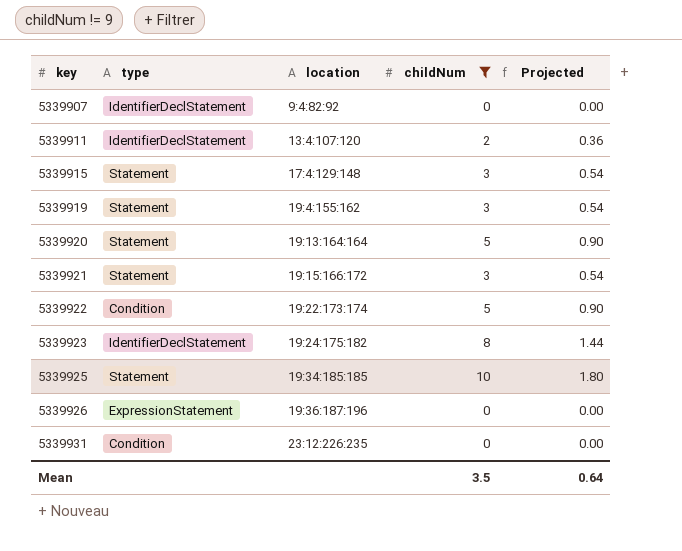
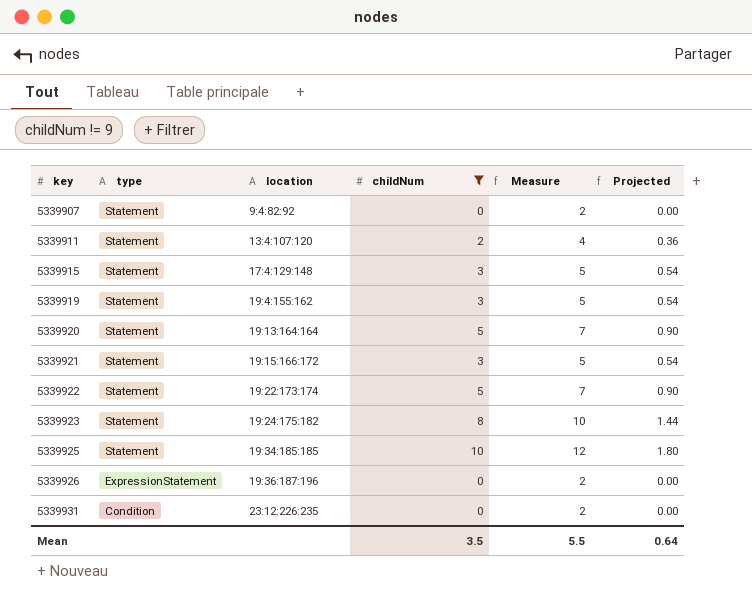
column Measure | formula: none -> [childNum] + 2
5339907 | type: IdentifierDeclStatement -> Statement
5339911 | type: IdentifierDeclStatement -> Statement
5339922 | type: Condition -> Statement
5339923 | type: IdentifierDeclStatement -> Statement

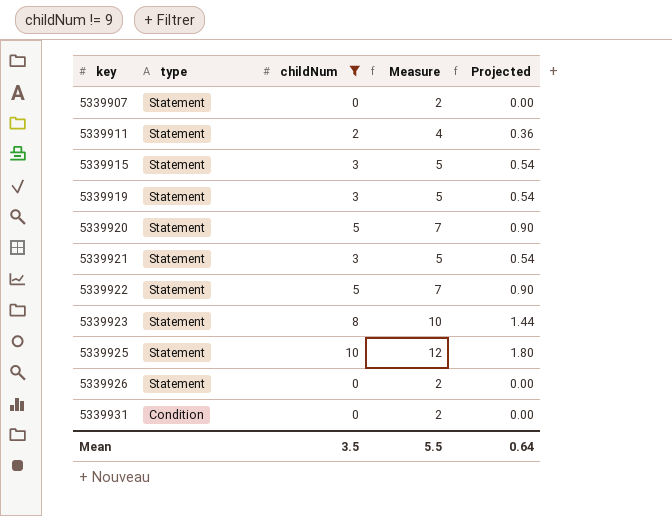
column location | position: 3 -> none
5339926 | type: ExpressionStatement -> Statement

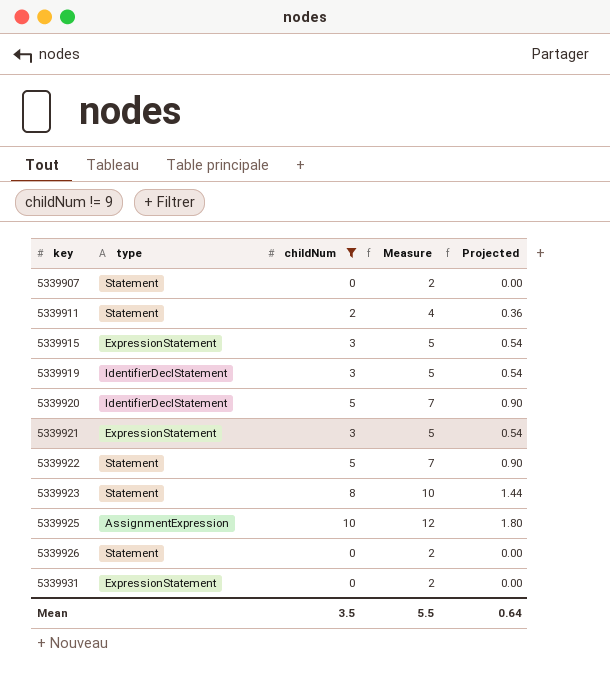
5339915 | type: Statement -> ExpressionStatement
5339919 | type: Statement -> IdentifierDeclStatement
5339920 | type: Statement -> IdentifierDeclStatement
5339921 | type: Statement -> ExpressionStatement
5339925 | type: Statement -> AssignmentExpression
5339931 | type: Condition -> ExpressionStatement

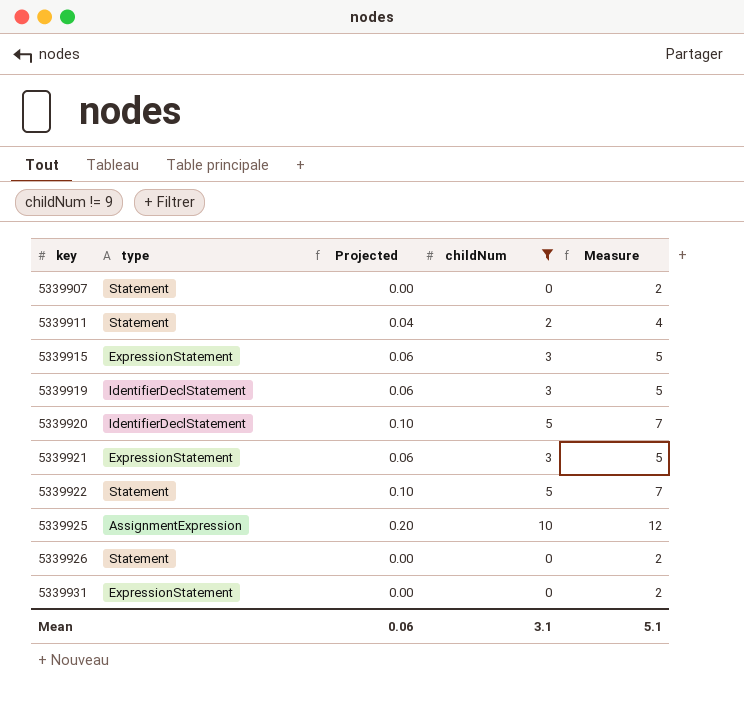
column Projected | formula: [childNum] * 0.18 -> [childNum] * 0.02
column Projected | position: 5 -> 3
row 5339923: Statement | 8 | 10 | 1.44 -> none
Mean | Projected: 0.64 -> 0.06
Mean | childNum: 3.5 -> 3.1
Mean | Measure: 5.5 -> 5.1

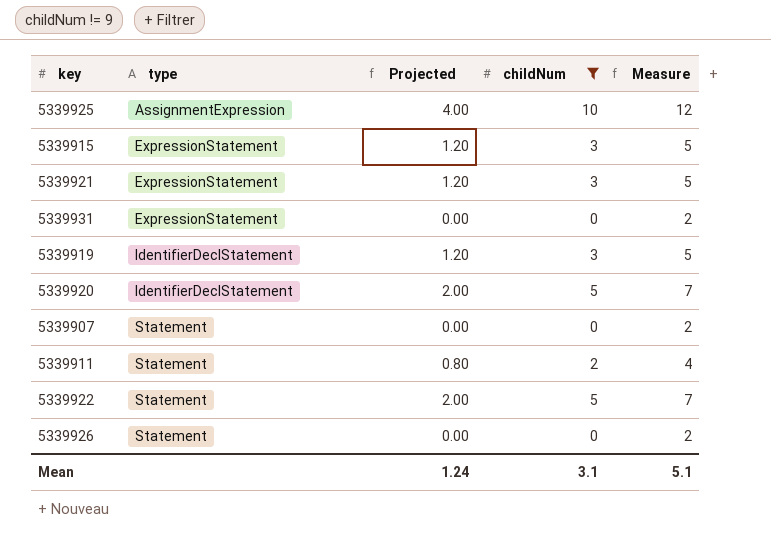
row order: key ascending -> type ascending
column Projected | formula: [childNum] * 0.02 -> [childNum] * 0.4
Mean | Projected: 0.06 -> 1.24

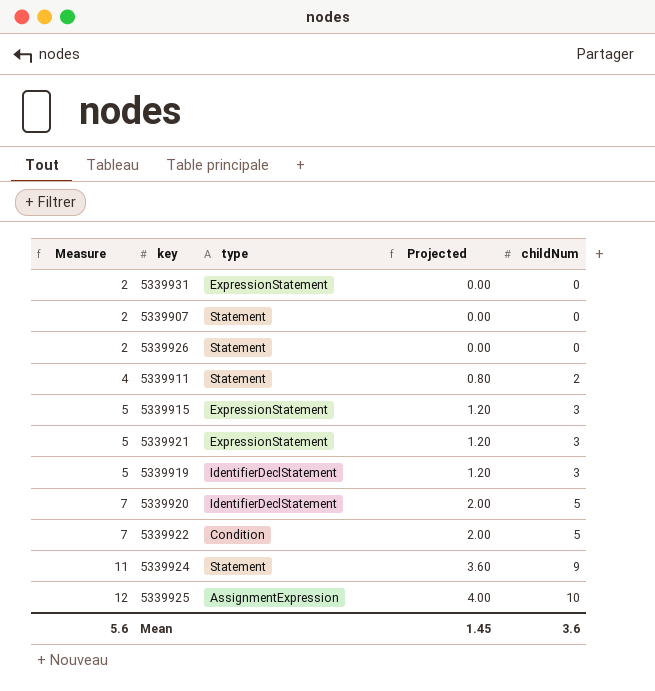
filter: childNum != 9 -> none
row order: type ascending -> Measure ascending
column Measure | position: 5 -> 1
5339922 | type: Statement -> Condition
Mean | Measure: 5.1 -> 5.6
Mean | Projected: 1.24 -> 1.45
Mean | childNum: 3.1 -> 3.6

